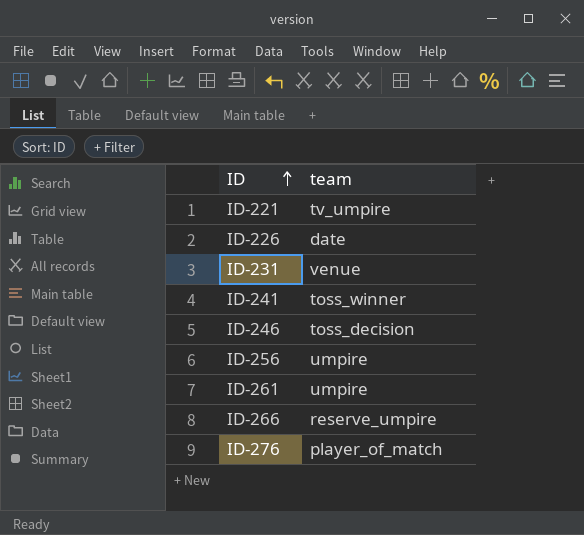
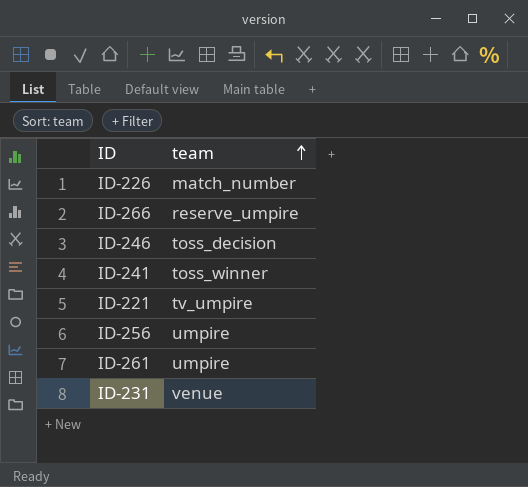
row order: ID ascending -> team ascending
row ID-276: player_of_match -> none
ID-226 | team: date -> match_number

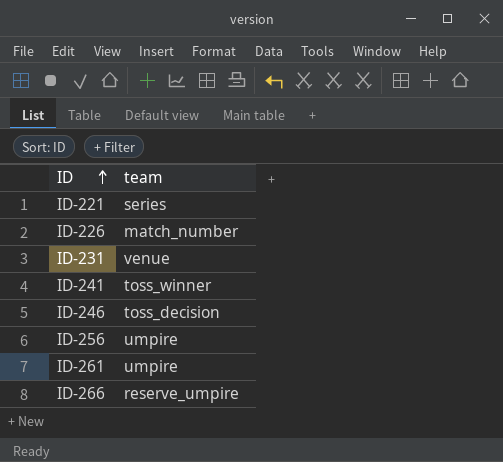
row order: team ascending -> ID ascending
ID-221 | team: tv_umpire -> series

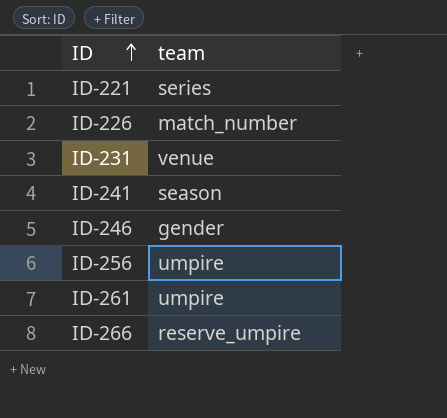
ID-241 | team: toss_winner -> season
ID-246 | team: toss_decision -> gender

